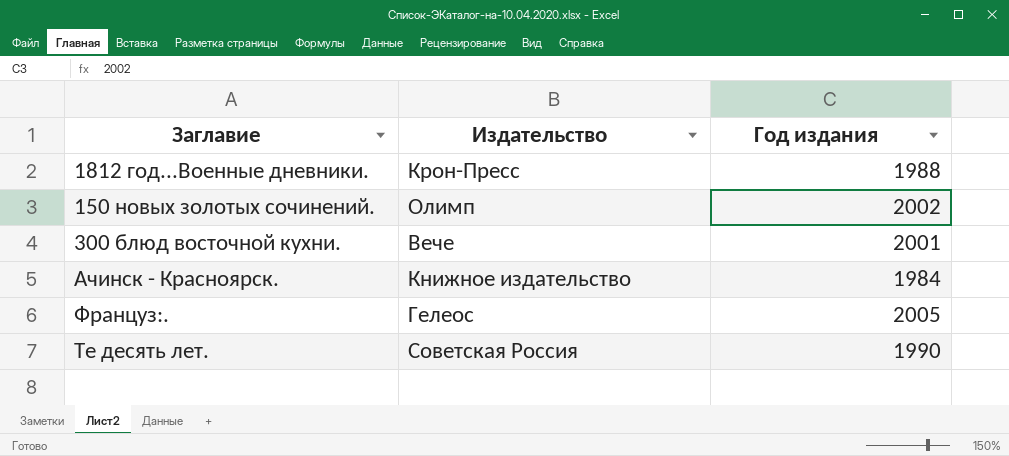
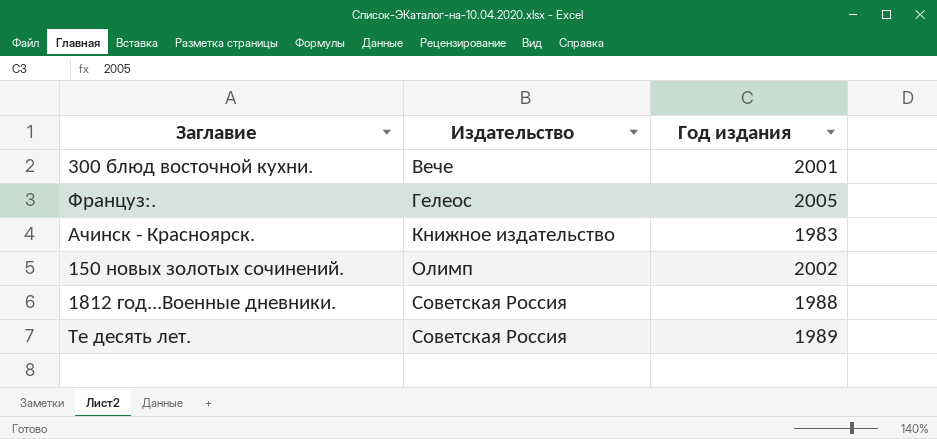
row order: none -> Издательство ascending
Ачинск - Красноярск. | Год издания: 1984 -> 1983
1812 год...Военные дневники. | Издательство: Крон-Пресс -> Советская Россия
Те десять лет. | Год издания: 1990 -> 1989

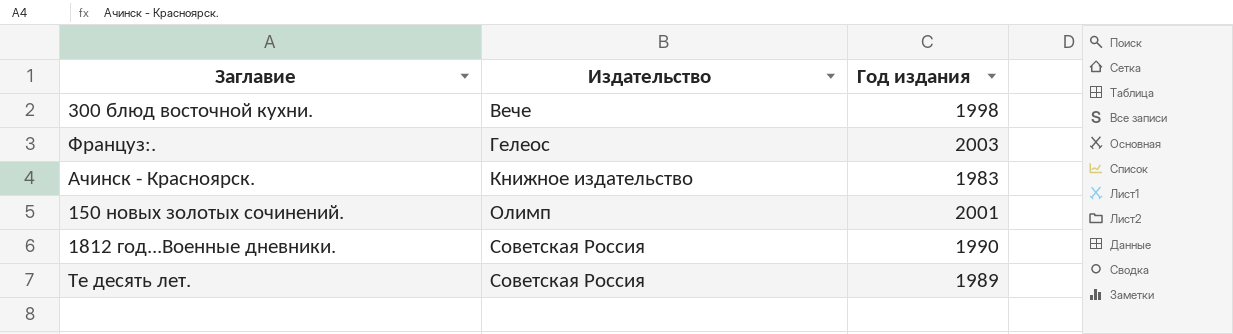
300 блюд восточной кухни. | Год издания: 2001 -> 1998
Француз:. | Год издания: 2005 -> 2003
150 новых золотых сочинений. | Год издания: 2002 -> 2001
1812 год...Военные дневники. | Год издания: 1988 -> 1990

